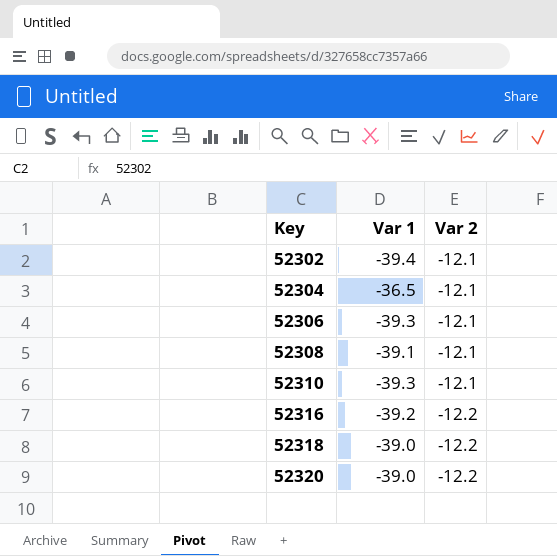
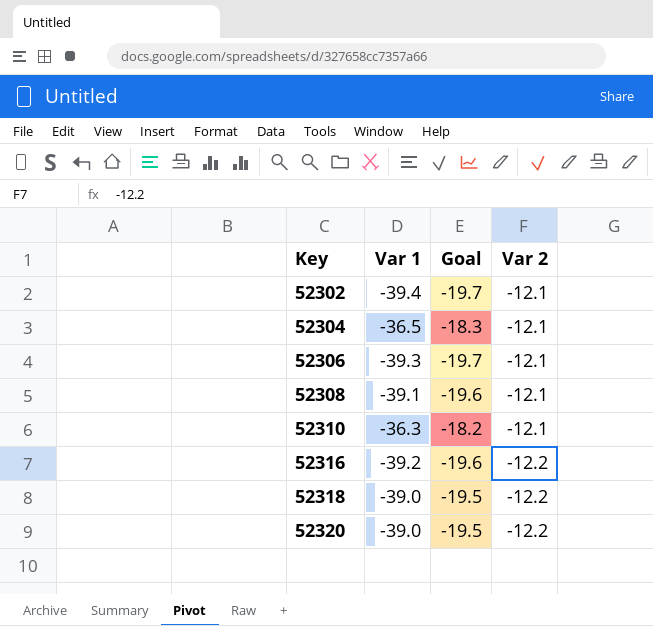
column Goal | formula: none -> [Var 1] * 0.5
52310 | Var 1: -39.3 -> -36.3

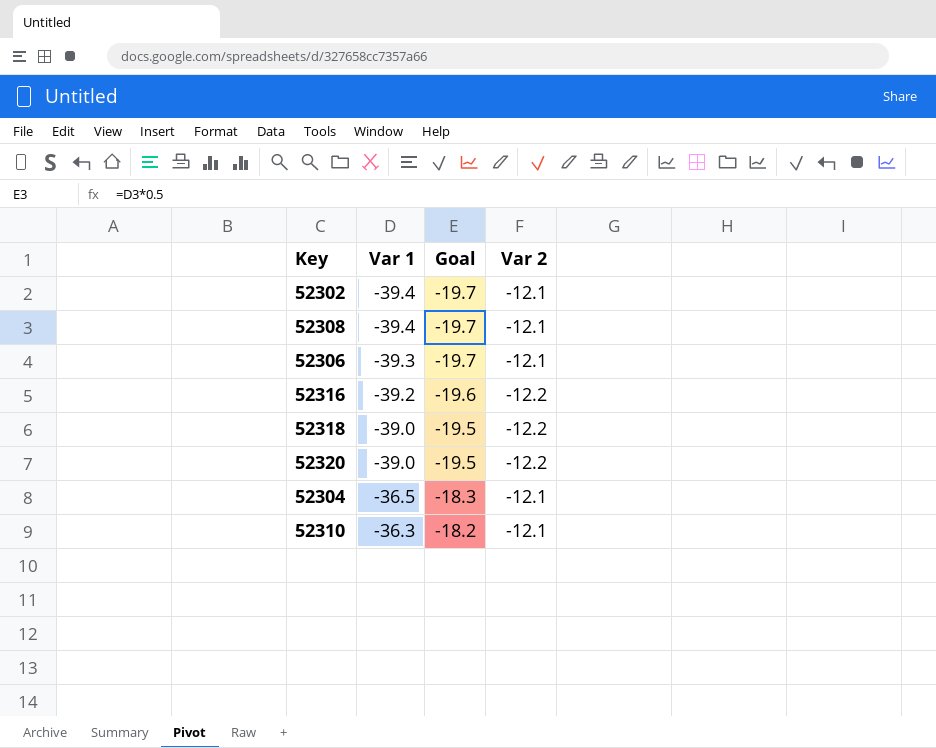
row order: Key ascending -> Var 1 ascending
52308 | Var 1: -39.1 -> -39.4
52308 | Goal: -19.6 -> -19.7

